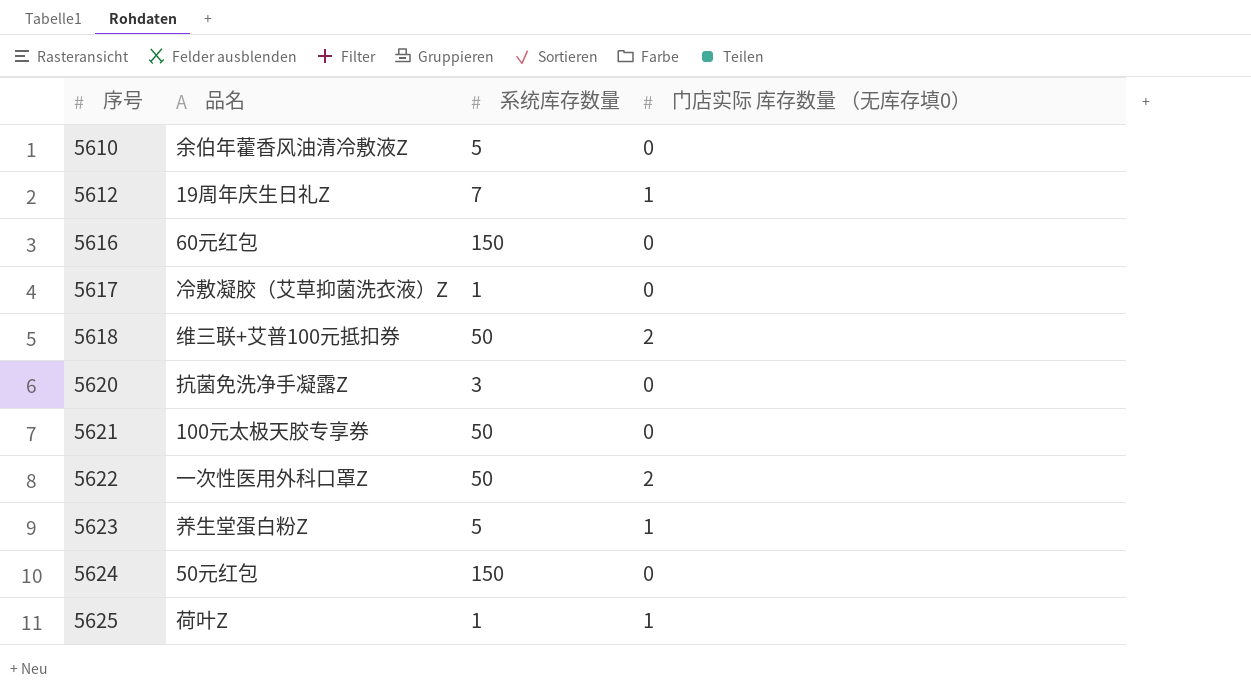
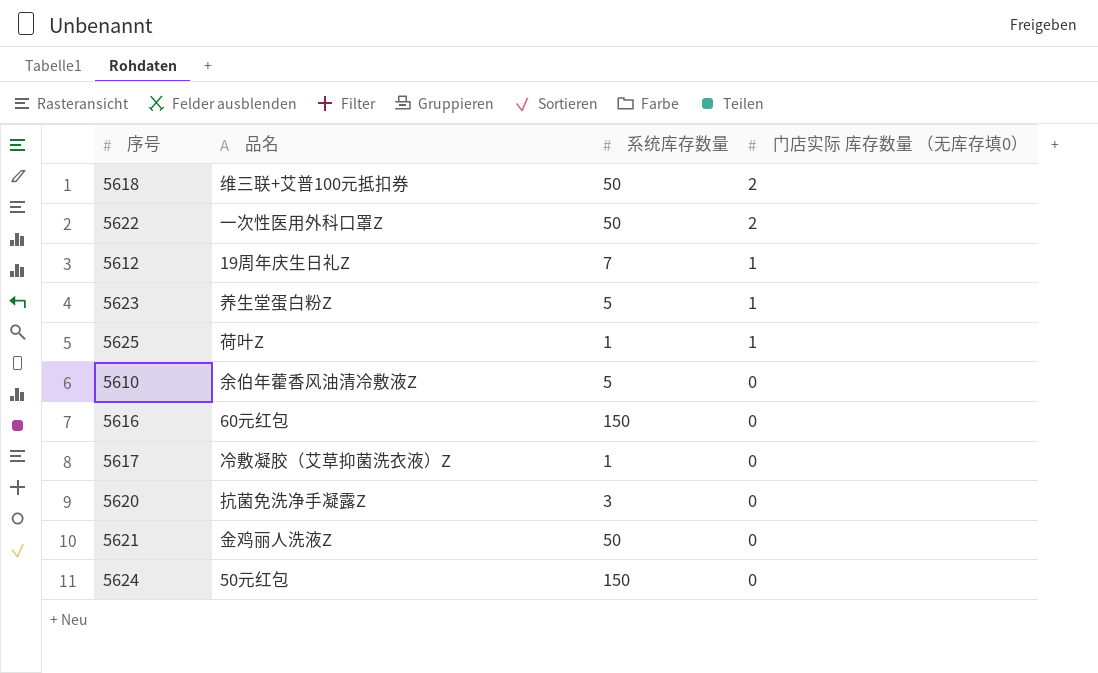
row order: 序号 ascending -> 门店实际 库存数量 （无库存填0） descending
5621 | 品名: 100元太极天胶专享券 -> 金鸡丽人洗液Z

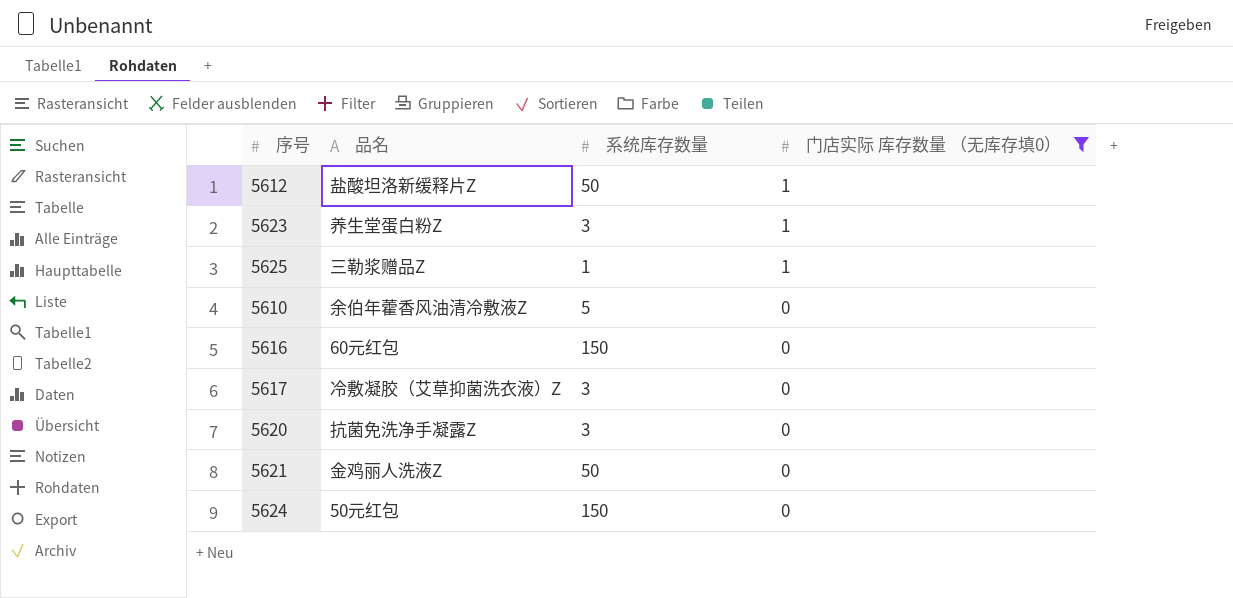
filter: none -> 门店实际 库存数量 （无库存填0） != 2
5612 | 品名: 19周年庆生日礼Z -> 盐酸坦洛新缓释片Z
5612 | 系统库存数量: 7 -> 50
5623 | 系统库存数量: 5 -> 3
5625 | 品名: 荷叶Z -> 三勒浆赠品Z
5617 | 系统库存数量: 1 -> 3

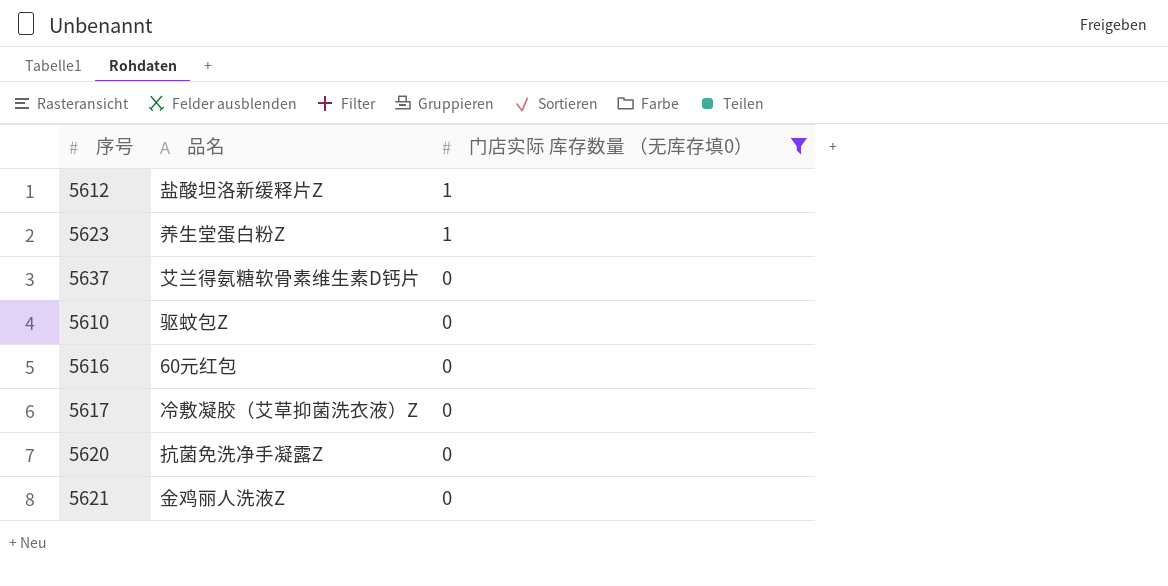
column 系统库存数量 | position: 3 -> none
row 5625: 三勒浆赠品Z | 1 | 1 -> none
row 5624: 50元红包 | 150 | 0 -> none
row 5637: none -> 艾兰得氨糖软骨素维生素D钙片 | 0
5610 | 品名: 余伯年藿香风油清冷敷液Z -> 驱蚊包Z

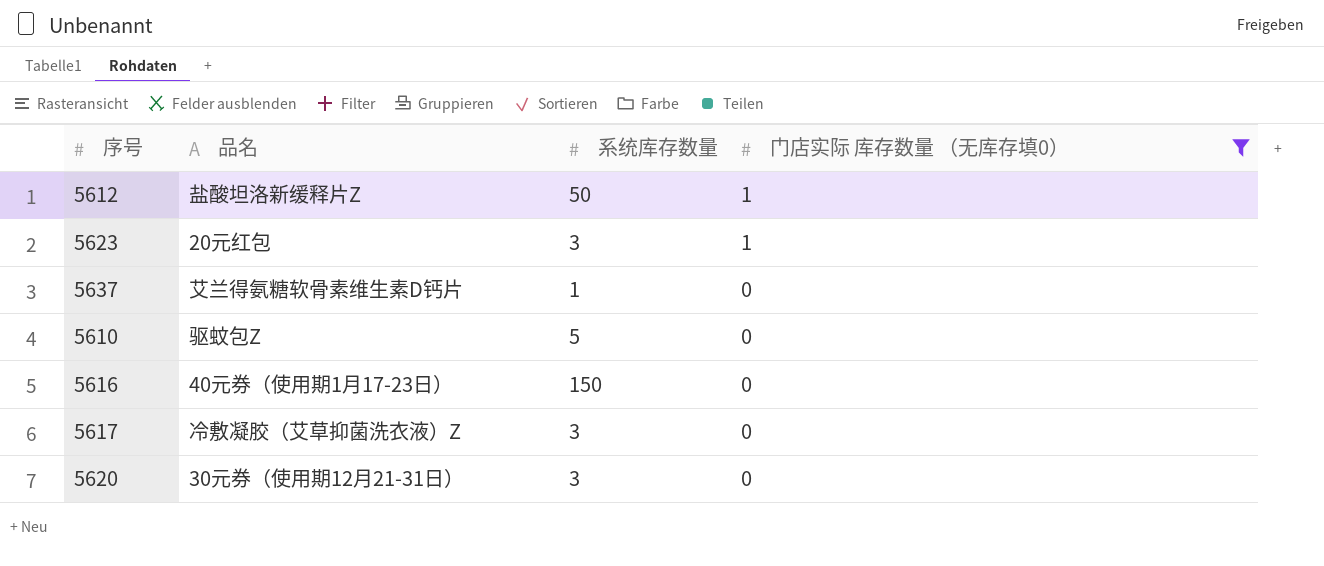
column 系统库存数量 | position: none -> 3
row 5621: 金鸡丽人洗液Z | 0 -> none
5623 | 品名: 养生堂蛋白粉Z -> 20元红包
5616 | 品名: 60元红包 -> 40元券（使用期1月17-23日）
5620 | 品名: 抗菌免洗净手凝露Z -> 30元券（使用期12月21-31日）

